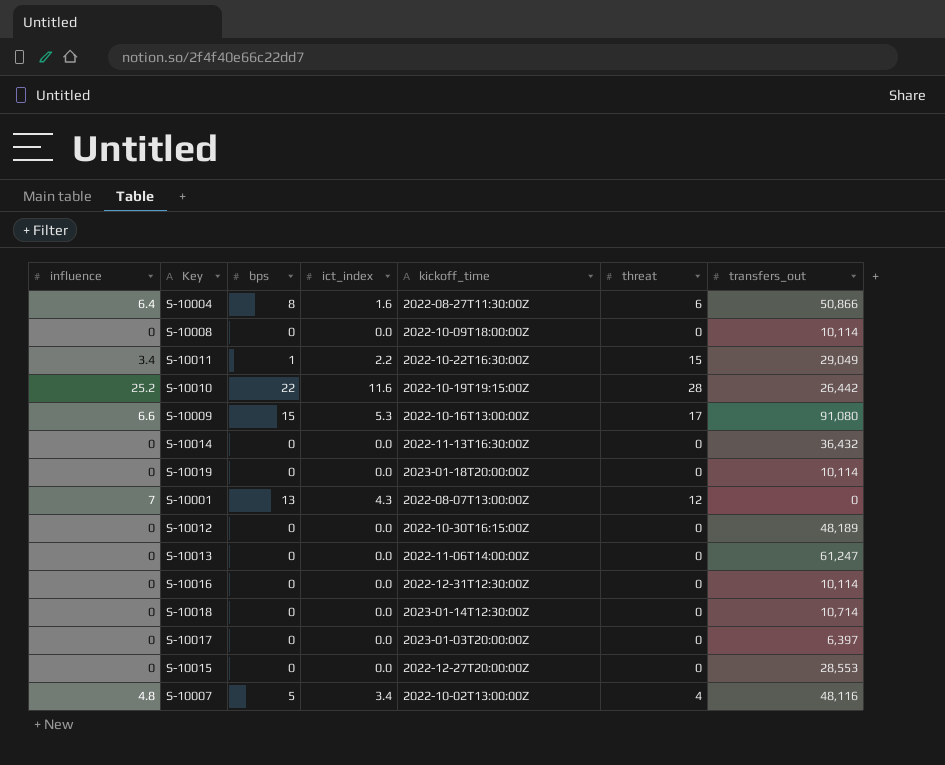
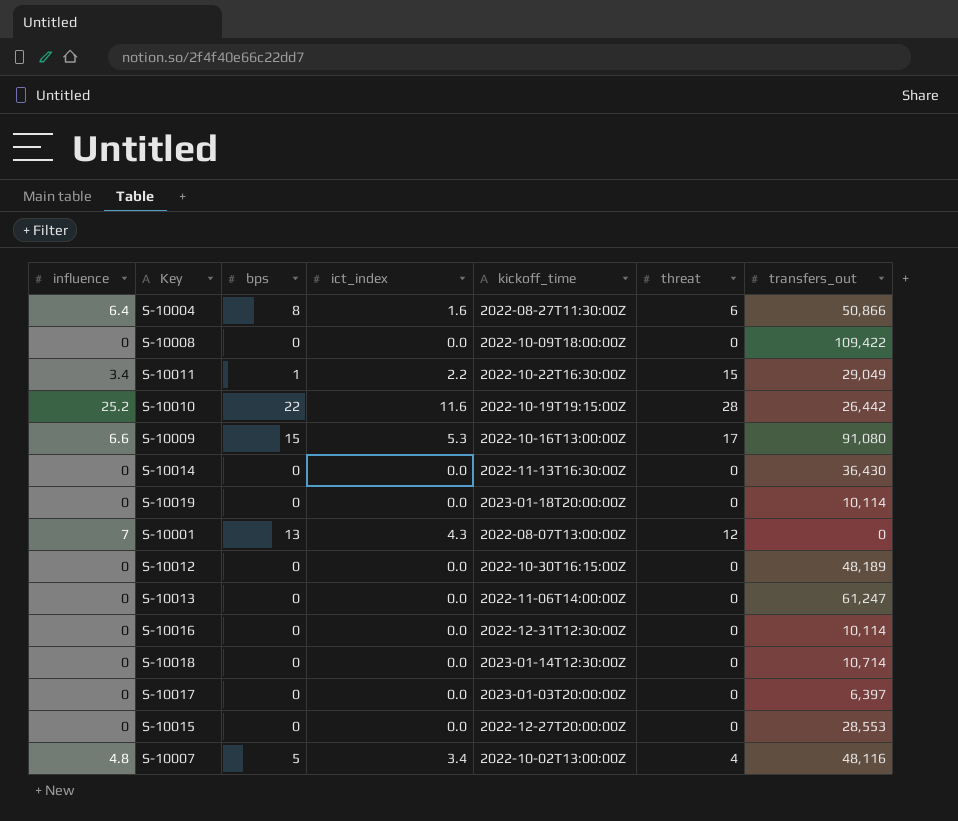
S-10008 | transfers_out: 10,114 -> 109,422
S-10014 | transfers_out: 36,432 -> 36,430

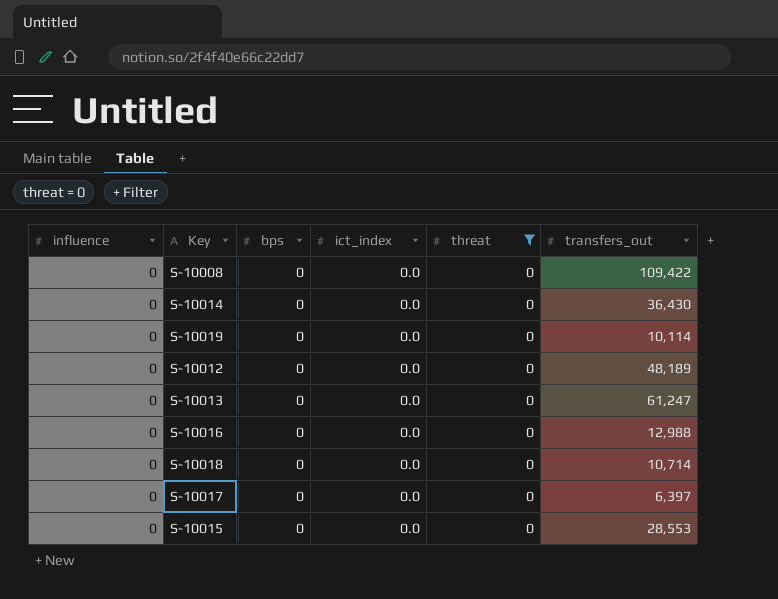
filter: none -> threat = 0
column kickoff_time | position: 5 -> none
S-10016 | transfers_out: 10,114 -> 12,988

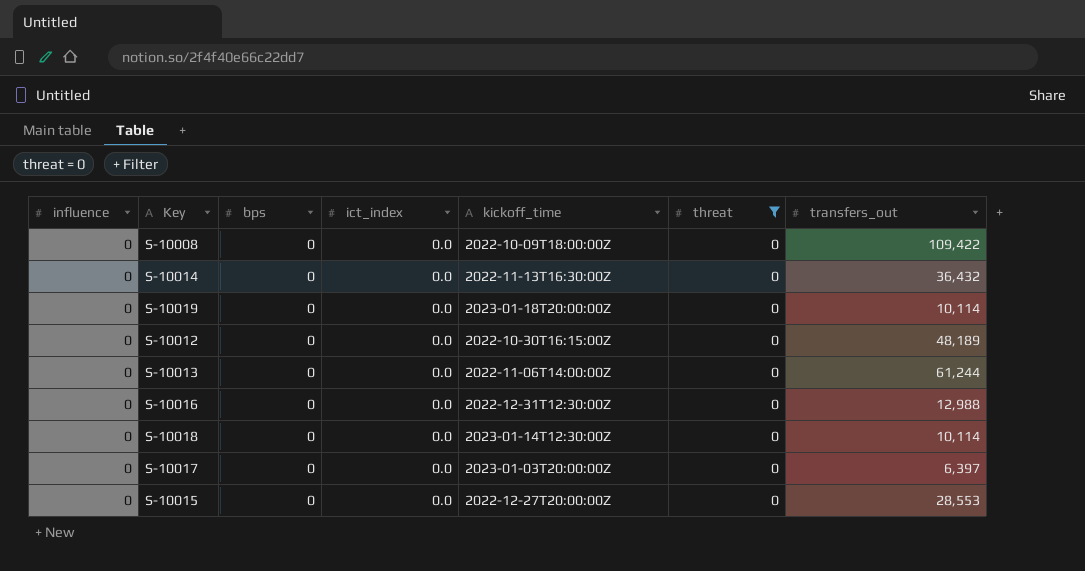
column kickoff_time | position: none -> 5
S-10014 | transfers_out: 36,430 -> 36,432
S-10013 | transfers_out: 61,247 -> 61,244
S-10018 | transfers_out: 10,714 -> 10,114

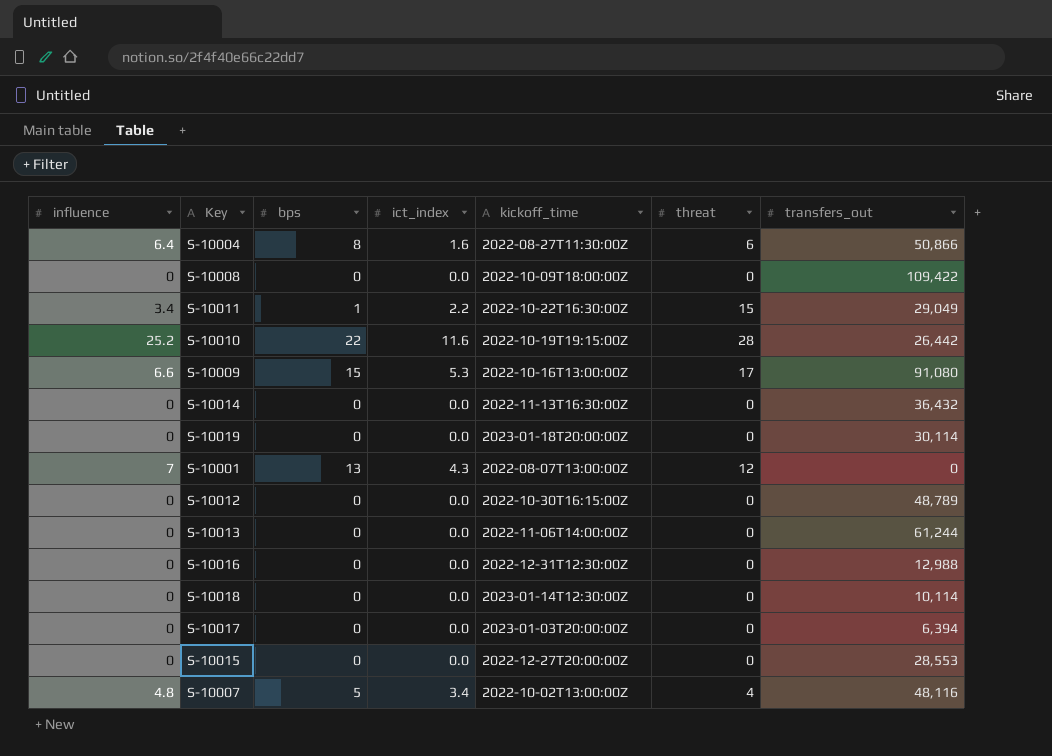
filter: threat = 0 -> none
S-10019 | transfers_out: 10,114 -> 30,114
S-10012 | transfers_out: 48,189 -> 48,789
S-10017 | transfers_out: 6,397 -> 6,394

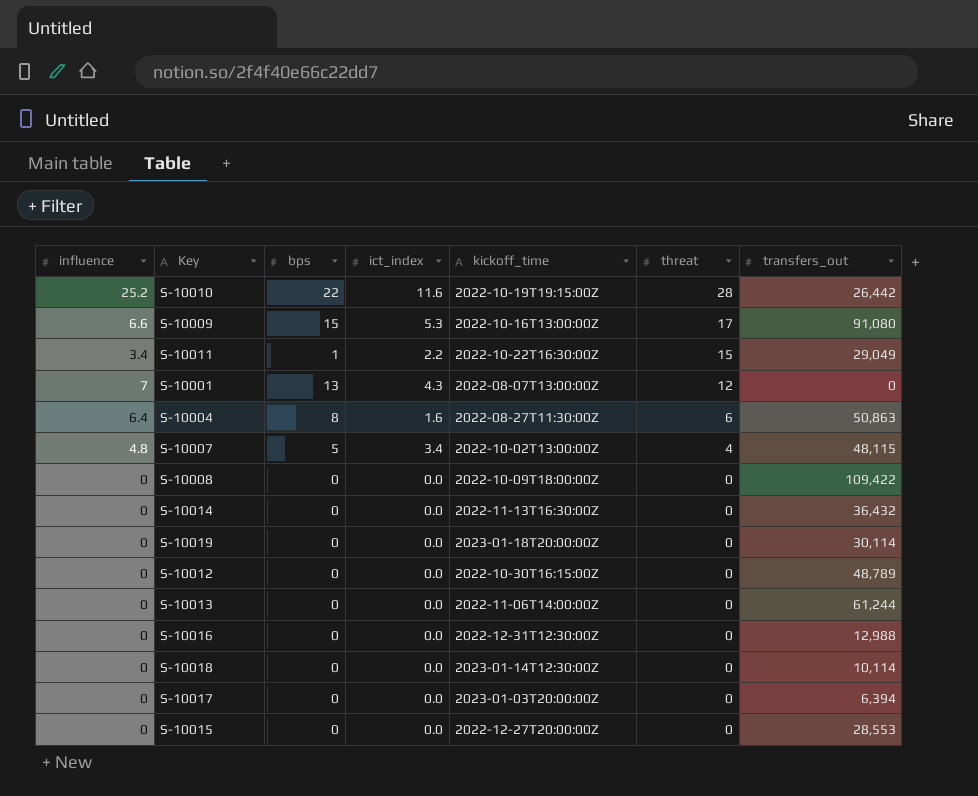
row order: none -> threat descending
S-10004 | transfers_out: 50,866 -> 50,863
S-10007 | transfers_out: 48,116 -> 48,115

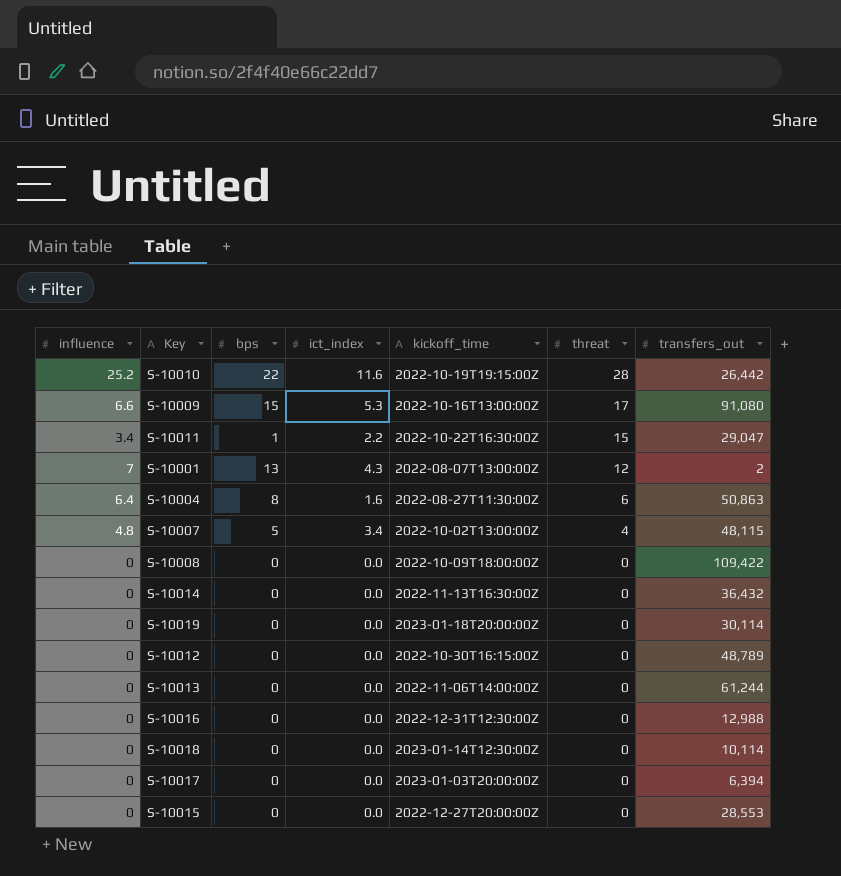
S-10011 | transfers_out: 29,049 -> 29,047
S-10001 | transfers_out: 0 -> 2

